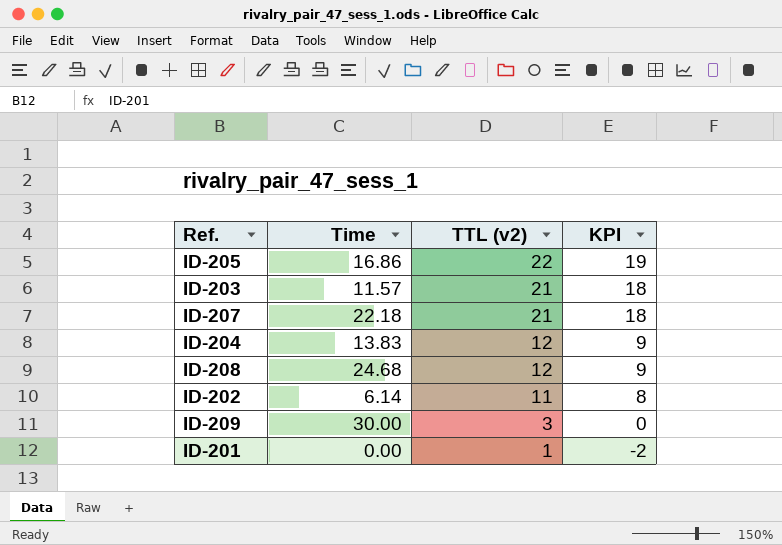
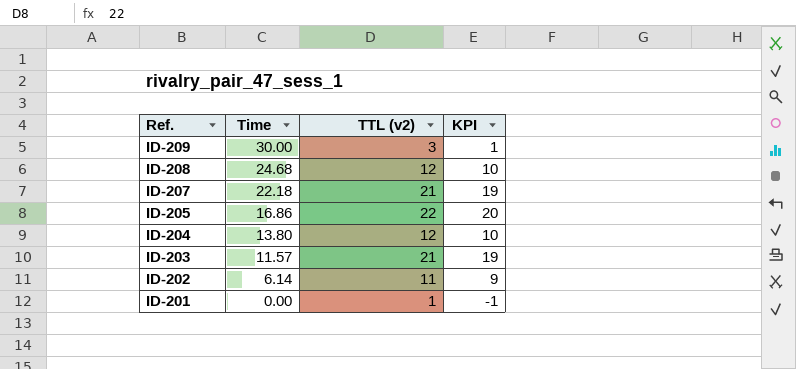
row order: TTL (v2) descending -> Ref. descending
column KPI | formula: [TTL (v2)] - 3 -> [TTL (v2)] - 2
ID-204 | Time: 13.83 -> 13.80

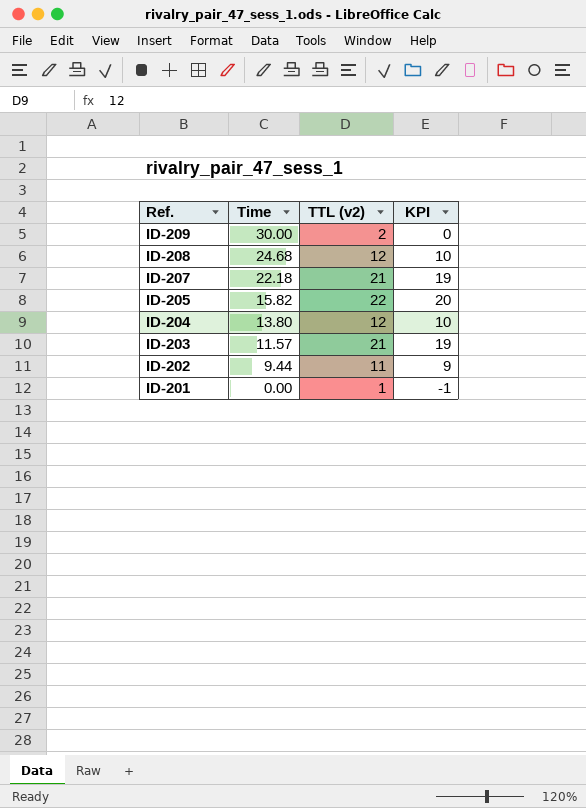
ID-209 | TTL (v2): 3 -> 2
ID-209 | KPI: 1 -> 0
ID-205 | Time: 16.86 -> 15.82
ID-202 | Time: 6.14 -> 9.44

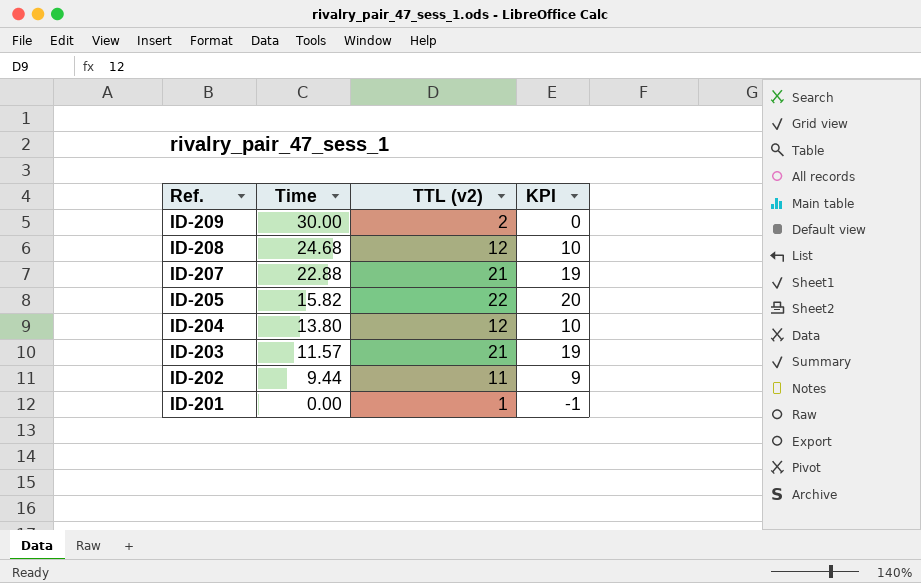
ID-207 | Time: 22.18 -> 22.88

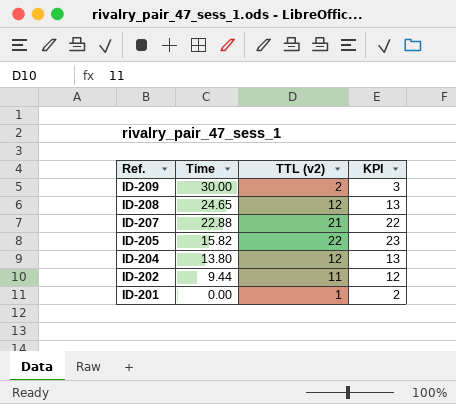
column KPI | formula: [TTL (v2)] - 2 -> [TTL (v2)] + 1
row ID-203: 11.57 | 21 | 19 -> none
ID-208 | Time: 24.68 -> 24.65

